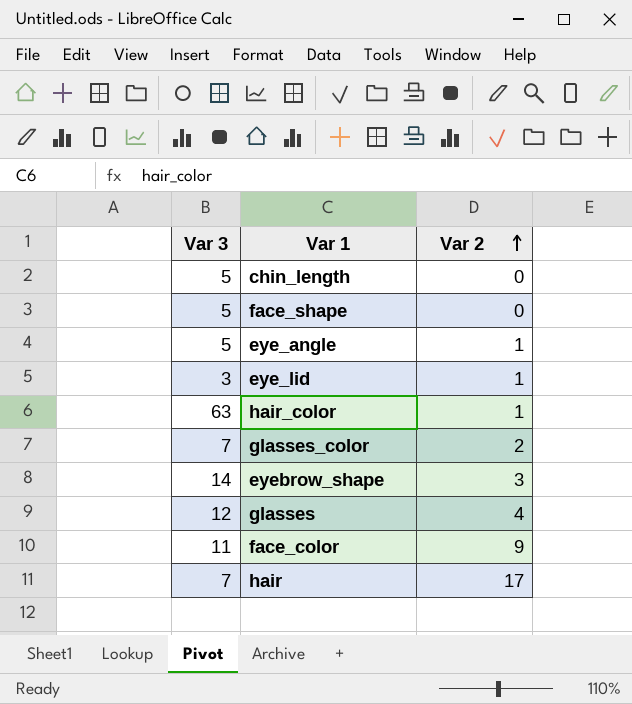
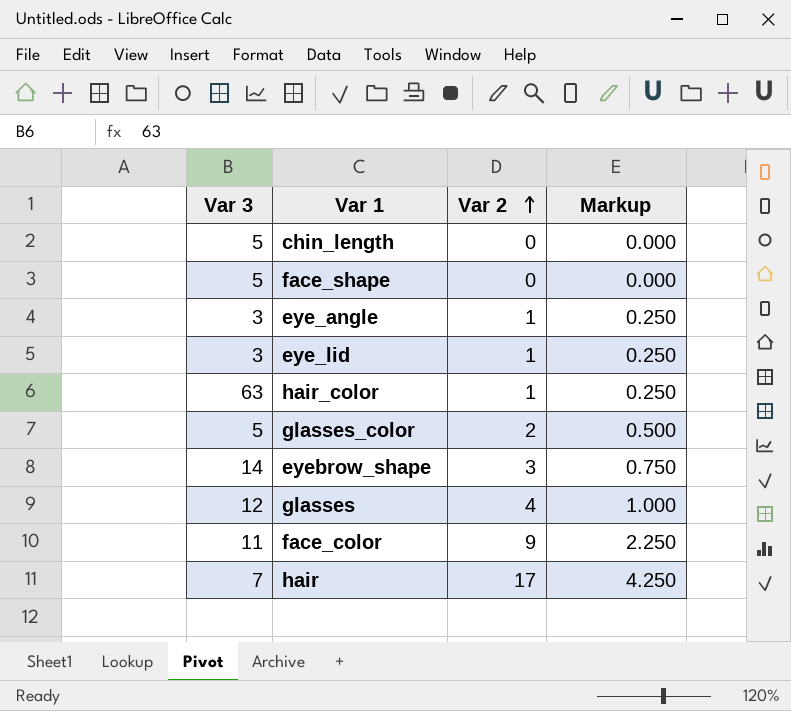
column Markup | formula: none -> [Var 2] * 0.25
eye_angle | Var 3: 5 -> 3
glasses_color | Var 3: 7 -> 5

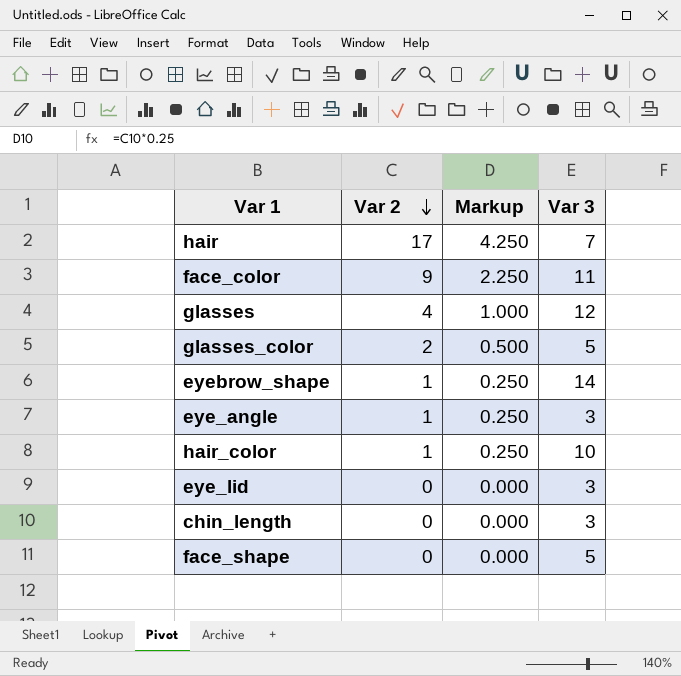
row order: Var 2 ascending -> Var 2 descending
column Var 3 | position: 1 -> 4
eyebrow_shape | Var 2: 3 -> 1
eyebrow_shape | Markup: 0.750 -> 0.250
hair_color | Var 3: 63 -> 10
eye_lid | Var 2: 1 -> 0
eye_lid | Markup: 0.250 -> 0.000
chin_length | Var 3: 5 -> 3

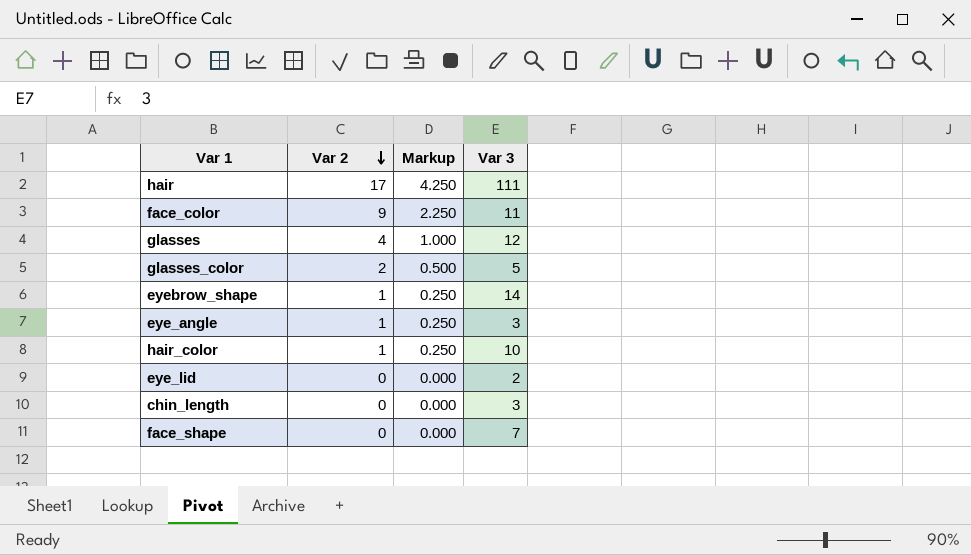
hair | Var 3: 7 -> 111
eye_lid | Var 3: 3 -> 2
face_shape | Var 3: 5 -> 7

